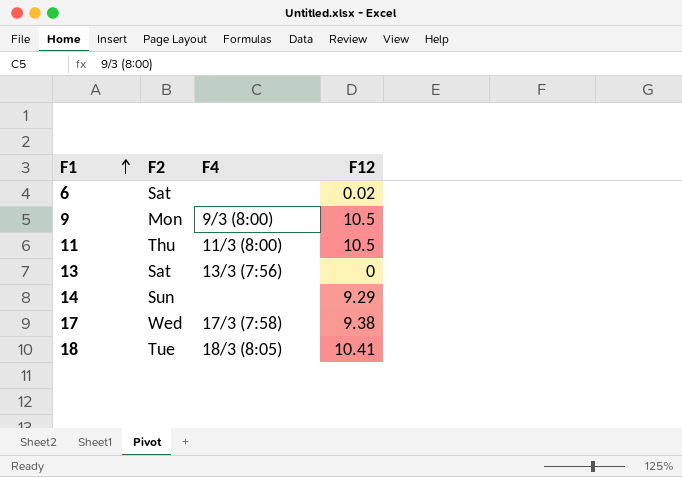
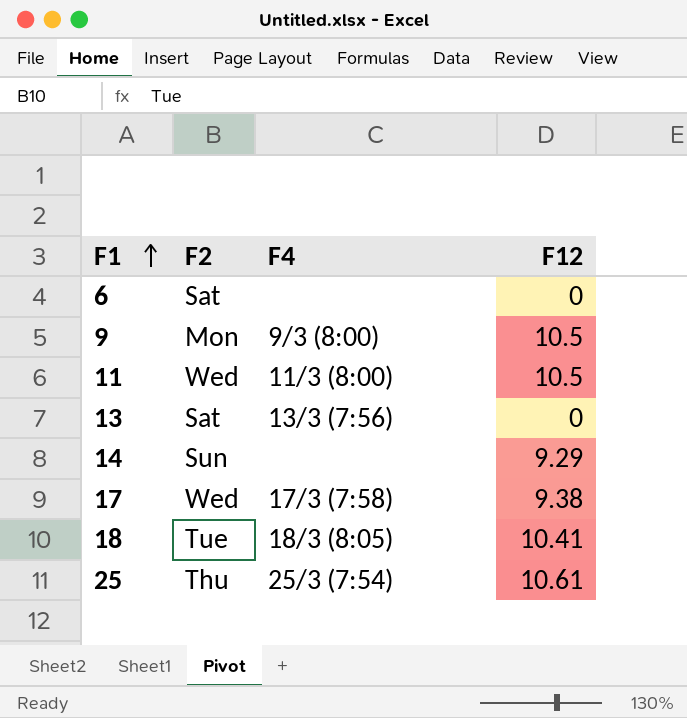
6 | F12: 0.02 -> 0
11 | F2: Thu -> Wed
row 25: none -> Thu | 25/3 (7:54) | 10.61

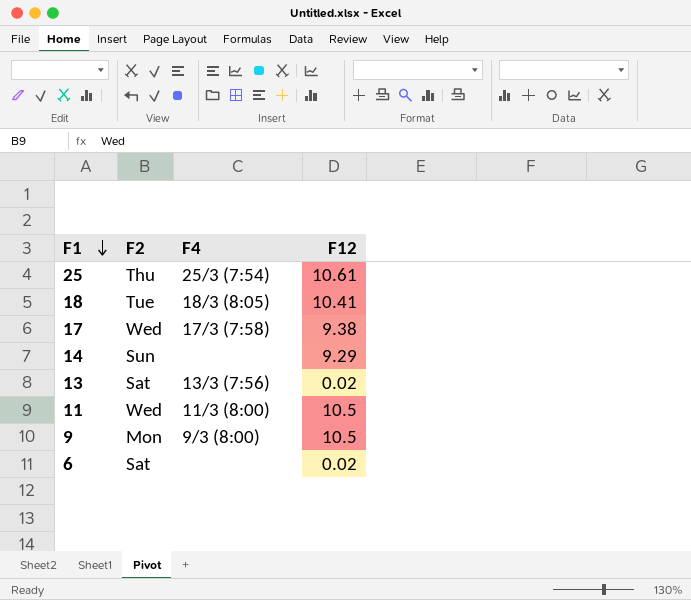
row order: F1 ascending -> F1 descending
13 | F12: 0 -> 0.02
6 | F12: 0 -> 0.02

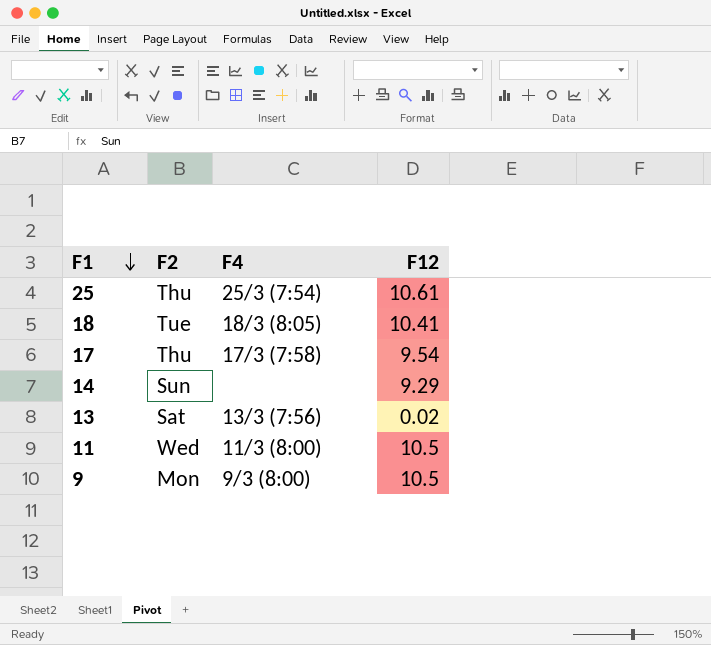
row 6: Sat | none | 0.02 -> none
17 | F2: Wed -> Thu
17 | F12: 9.38 -> 9.54

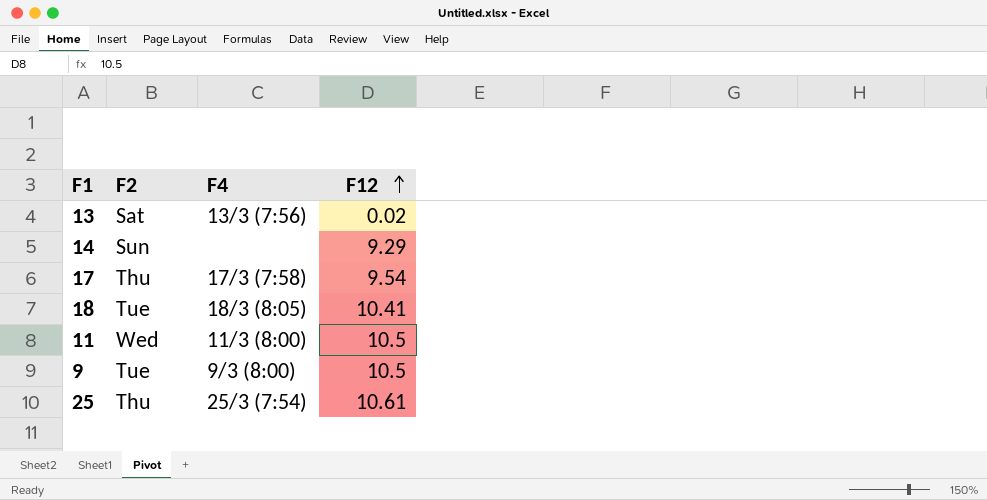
row order: F1 descending -> F12 ascending
9 | F2: Mon -> Tue

